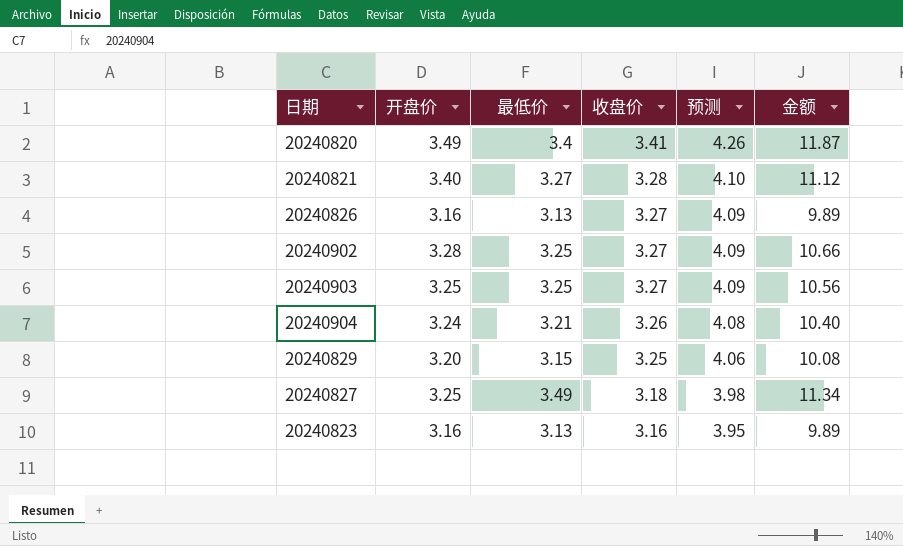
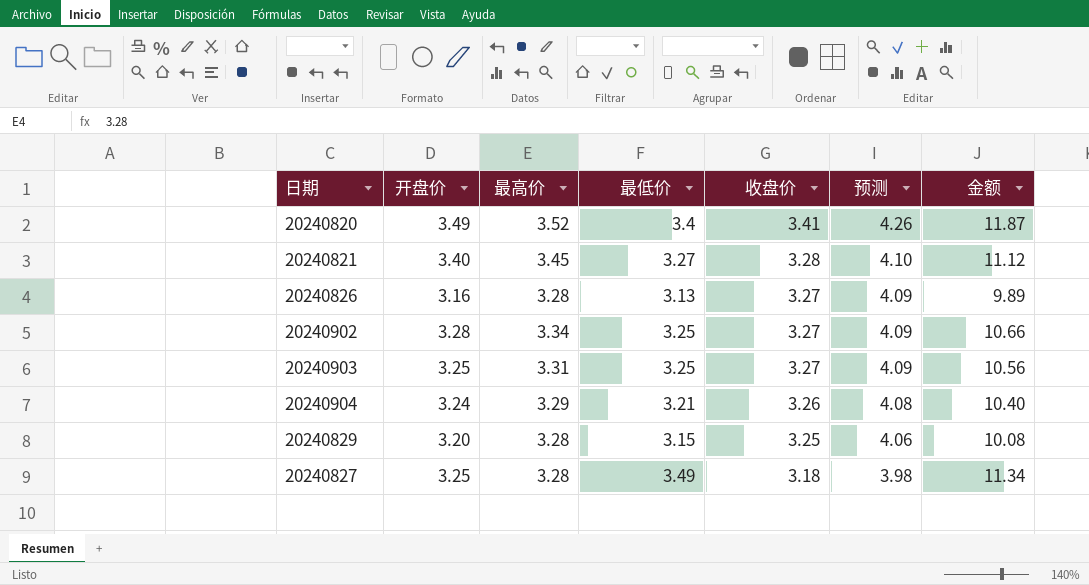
column 最高价 | position: none -> 3
row 20240823: 3.16 | 3.13 | 3.16 | 3.95 | 9.89 -> none

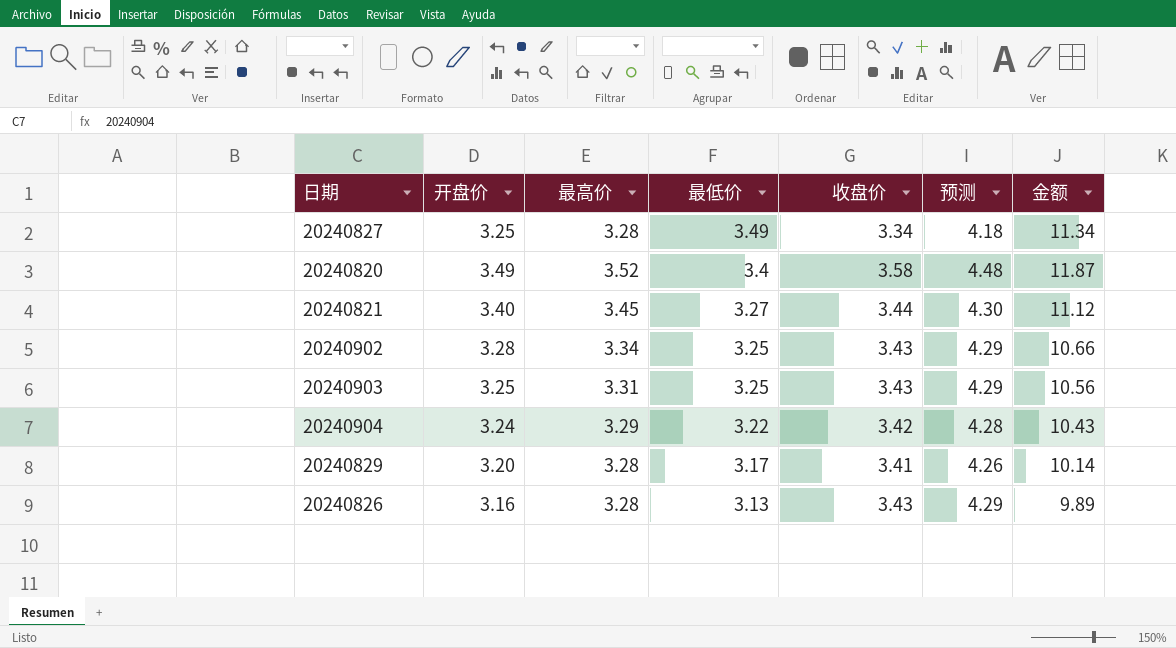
row order: 收盘价 descending -> 最低价 descending
20240827 | 收盘价: 3.18 -> 3.34
20240827 | 预测: 3.98 -> 4.18
20240820 | 收盘价: 3.41 -> 3.58
20240820 | 预测: 4.26 -> 4.48
20240821 | 收盘价: 3.28 -> 3.44
20240821 | 预测: 4.10 -> 4.30
20240902 | 收盘价: 3.27 -> 3.43
20240902 | 预测: 4.09 -> 4.29
20240903 | 收盘价: 3.27 -> 3.43
20240903 | 预测: 4.09 -> 4.29
20240904 | 最低价: 3.21 -> 3.22
20240904 | 收盘价: 3.26 -> 3.42
20240904 | 预测: 4.08 -> 4.28
20240904 | 金额: 10.40 -> 10.43
20240829 | 最低价: 3.15 -> 3.17
20240829 | 收盘价: 3.25 -> 3.41
20240829 | 预测: 4.06 -> 4.26
20240829 | 金额: 10.08 -> 10.14
20240826 | 收盘价: 3.27 -> 3.43
20240826 | 预测: 4.09 -> 4.29

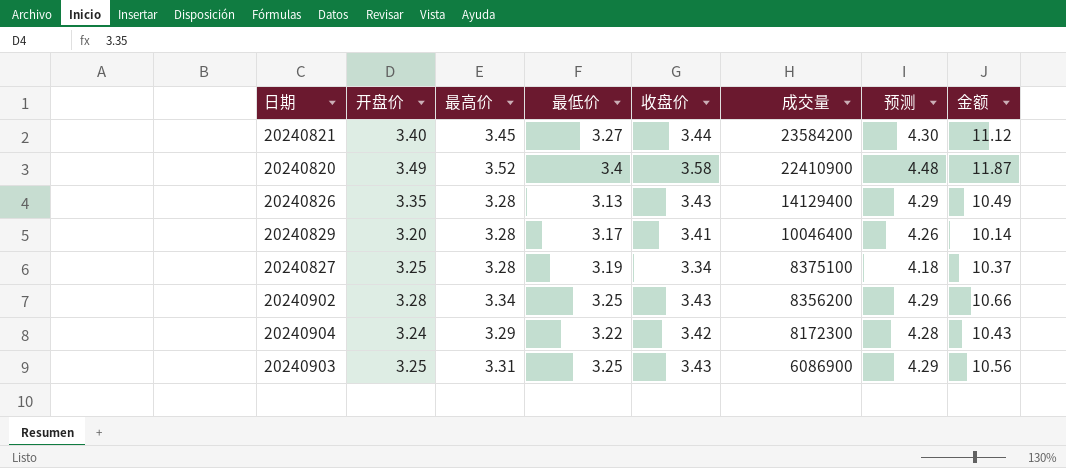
row order: 最低价 descending -> 成交量 descending
column 成交量 | position: none -> 6
20240826 | 开盘价: 3.16 -> 3.35
20240826 | 金额: 9.89 -> 10.49
20240827 | 最低价: 3.49 -> 3.19
20240827 | 金额: 11.34 -> 10.37

